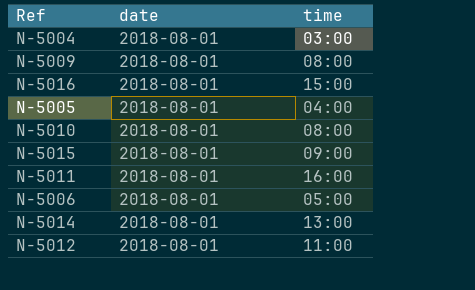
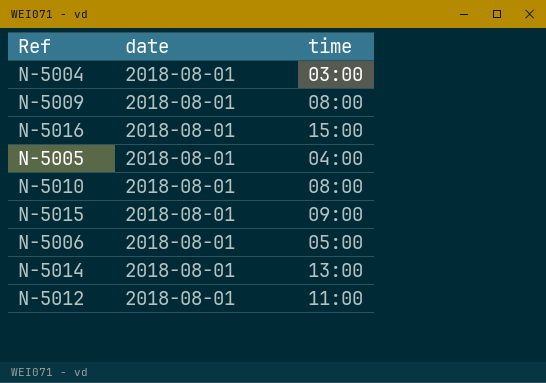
row N-5011: 2018-08-01 | 16:00 -> none

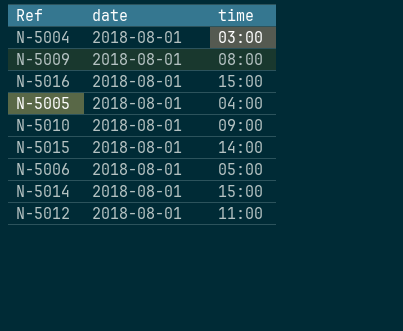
N-5010 | time: 08:00 -> 09:00
N-5015 | time: 09:00 -> 14:00
N-5014 | time: 13:00 -> 15:00

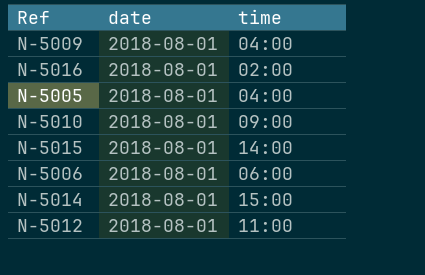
row N-5004: 2018-08-01 | 03:00 -> none
N-5009 | time: 08:00 -> 04:00
N-5016 | time: 15:00 -> 02:00
N-5006 | time: 05:00 -> 06:00

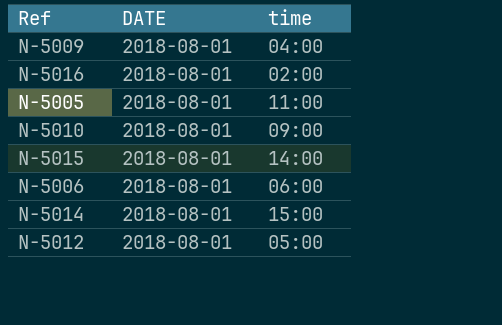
column name: date -> DATE
N-5005 | time: 04:00 -> 11:00
N-5012 | time: 11:00 -> 05:00

